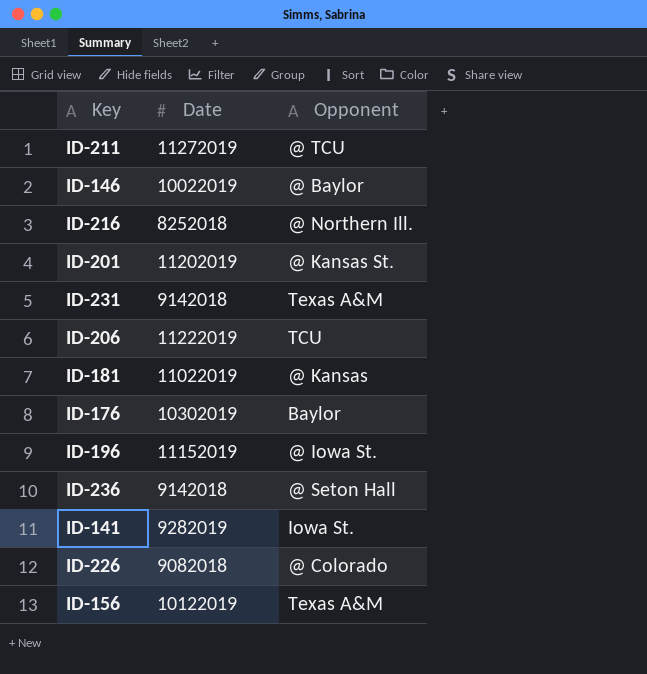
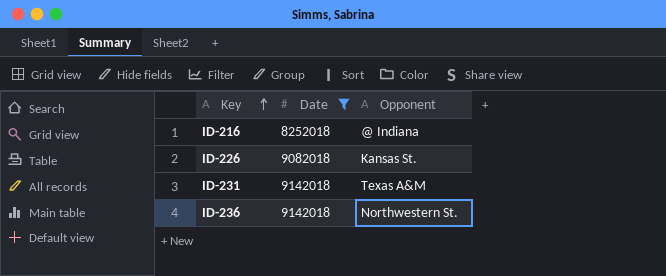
filter: none -> Date <= 9142018
row order: none -> Key ascending
ID-216 | Opponent: @ Northern Ill. -> @ Indiana
ID-226 | Opponent: @ Colorado -> Kansas St.
ID-236 | Opponent: @ Seton Hall -> Northwestern St.

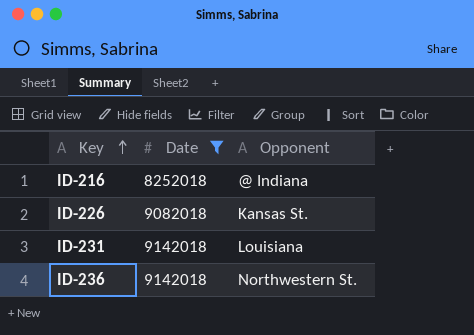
ID-231 | Opponent: Texas A&M -> Louisiana

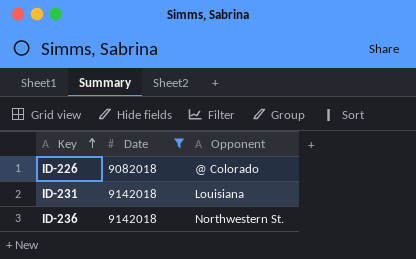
row ID-216: 8252018 | @ Indiana -> none
ID-226 | Opponent: Kansas St. -> @ Colorado

